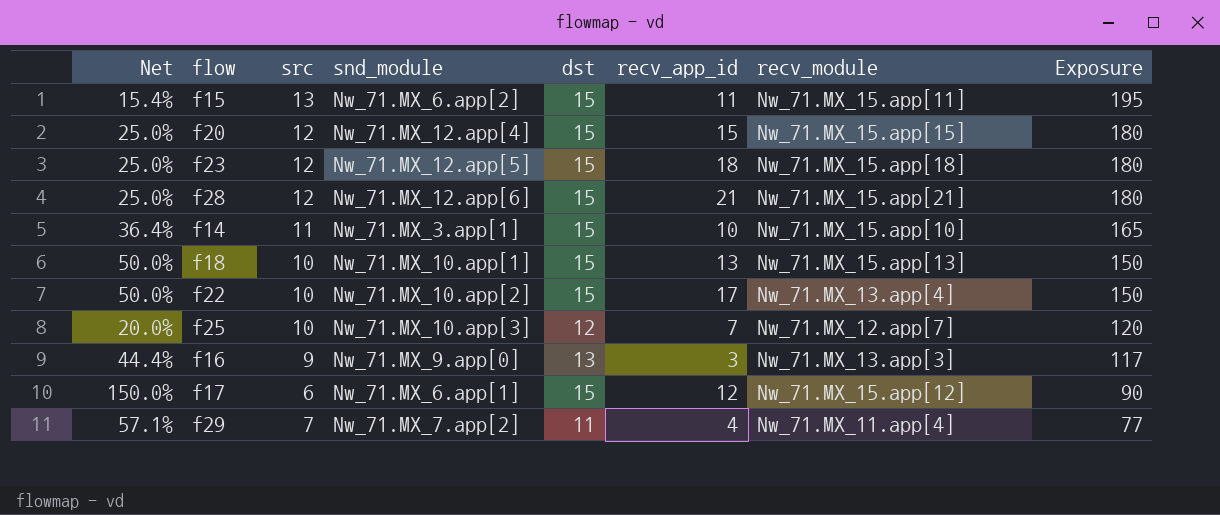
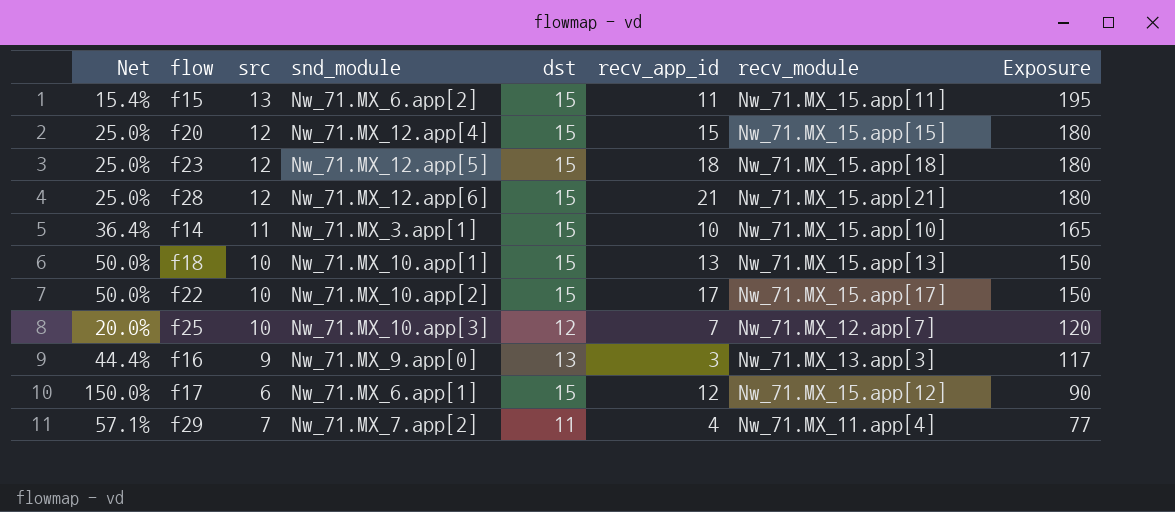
f22 | recv_module: Nw_71.MX_13.app[4] -> Nw_71.MX_15.app[17]

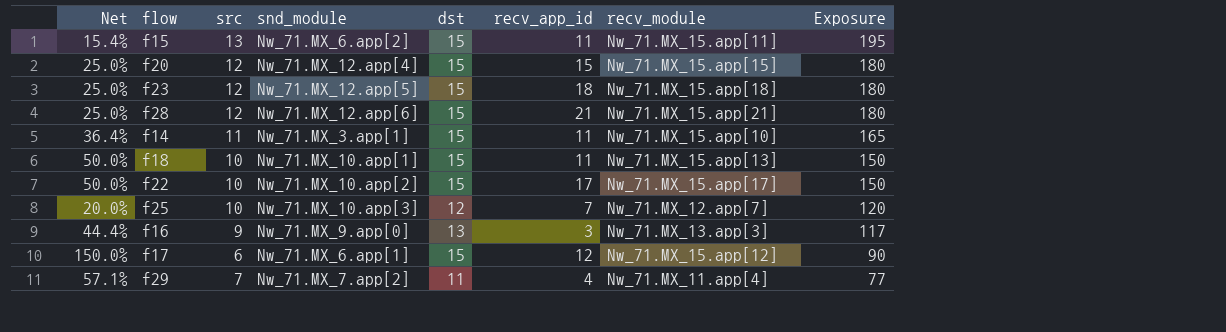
f14 | recv_app_id: 10 -> 11
f18 | recv_app_id: 13 -> 11

